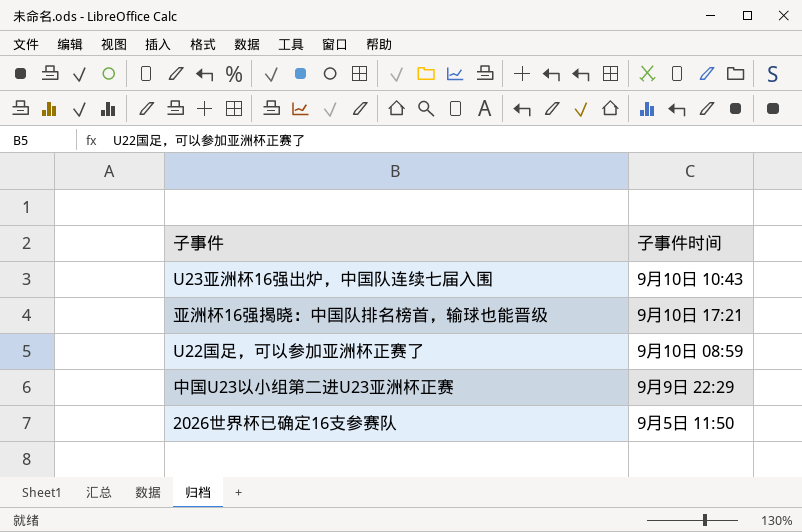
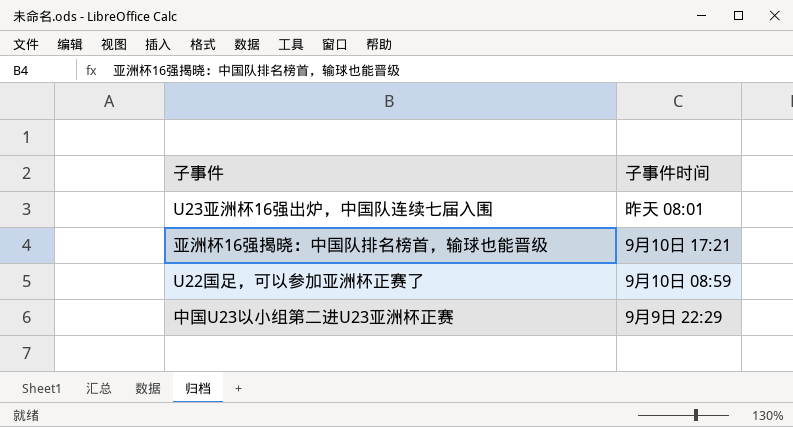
row 2026世界杯已确定16支参赛队: 9月5日 11:50 -> none
U23亚洲杯16强出炉，中国队连续七届入围 | 子事件时间: 9月10日 10:43 -> 昨天 08:01

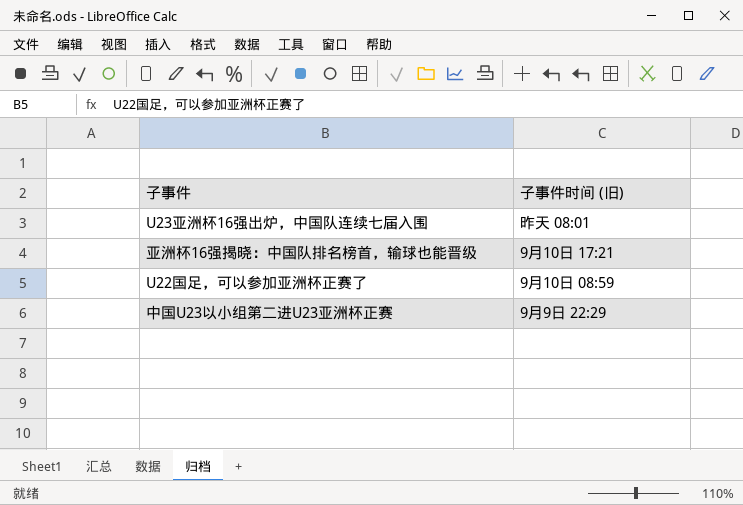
column name: 子事件时间 -> 子事件时间 (旧)

